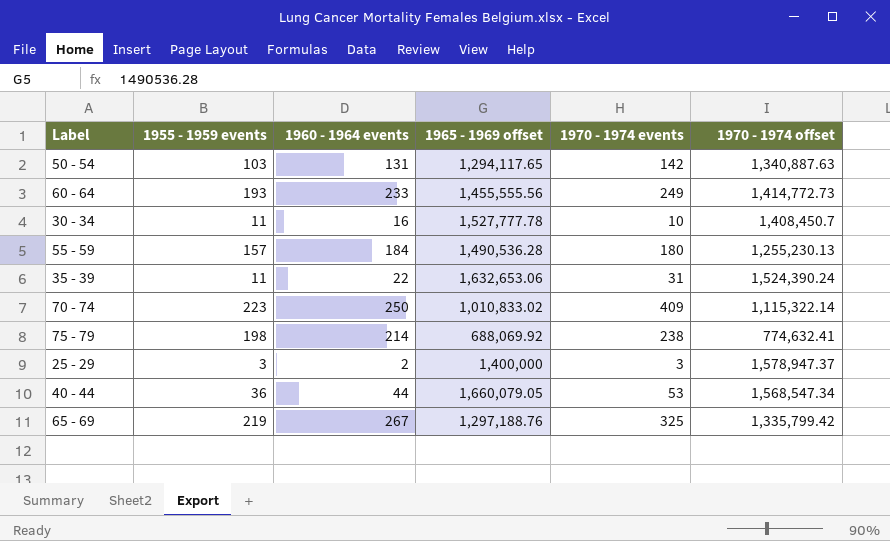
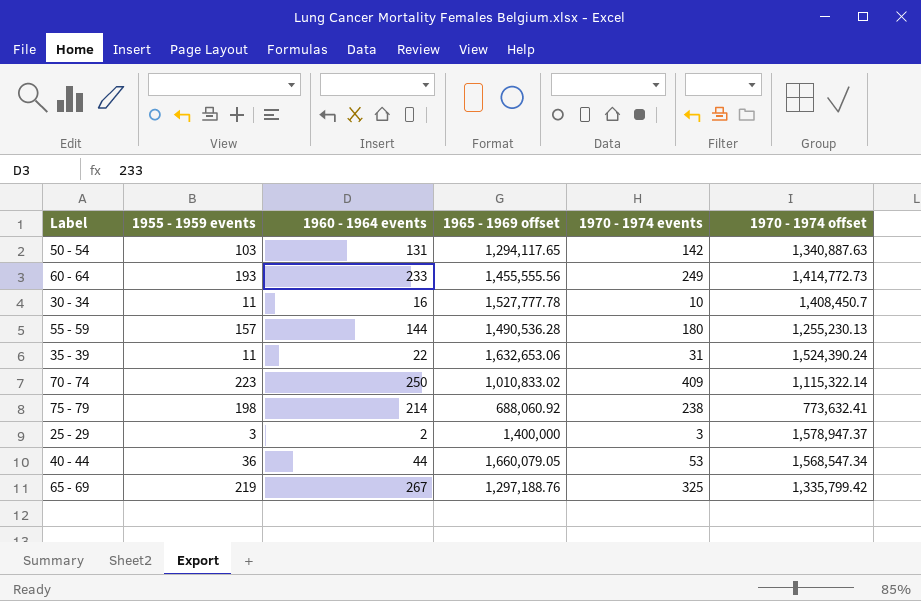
55 - 59 | 1960 - 1964 events: 184 -> 144
75 - 79 | 1965 - 1969 offset: 688,069.92 -> 688,060.92
75 - 79 | 1970 - 1974 offset: 774,632.41 -> 773,632.41

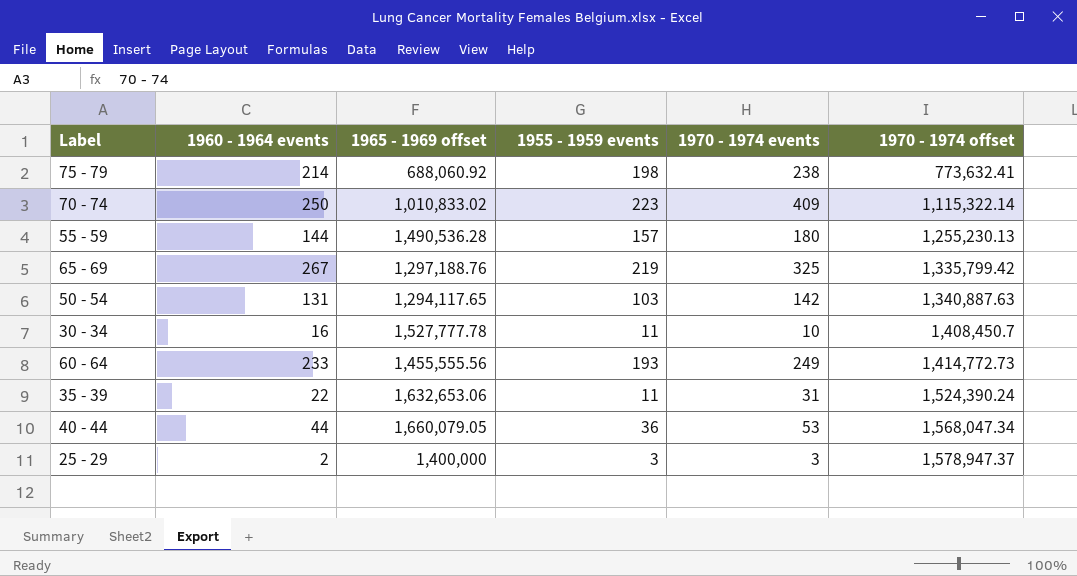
row order: none -> 1970 - 1974 offset ascending
column 1955 - 1959 events | position: 2 -> 4
40 - 44 | 1970 - 1974 offset: 1,568,547.34 -> 1,568,047.34

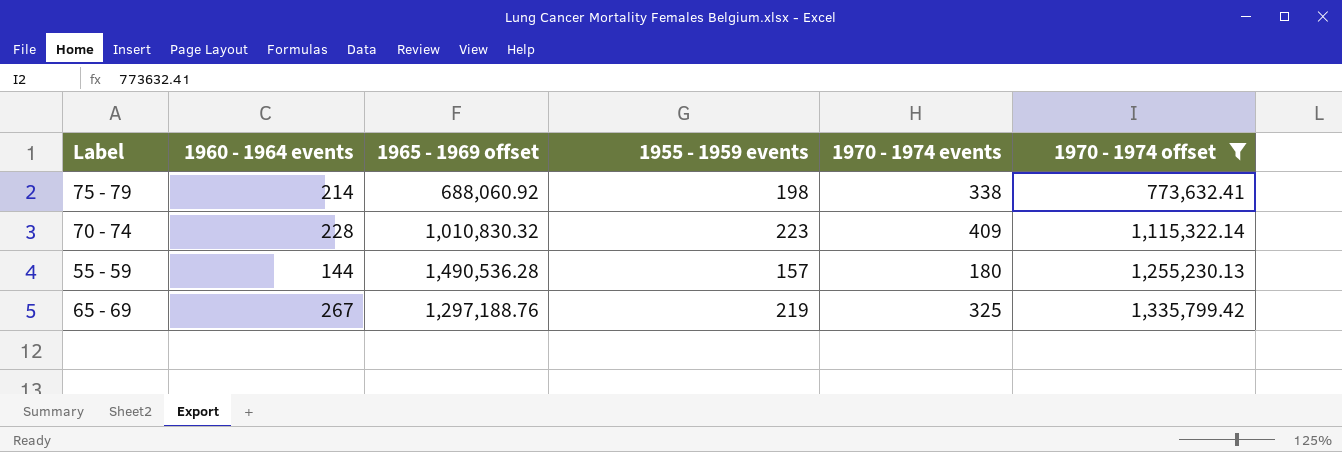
filter: none -> 1970 - 1974 offset <= 1,335,799.42
75 - 79 | 1970 - 1974 events: 238 -> 338
70 - 74 | 1960 - 1964 events: 250 -> 228
70 - 74 | 1965 - 1969 offset: 1,010,833.02 -> 1,010,830.32

